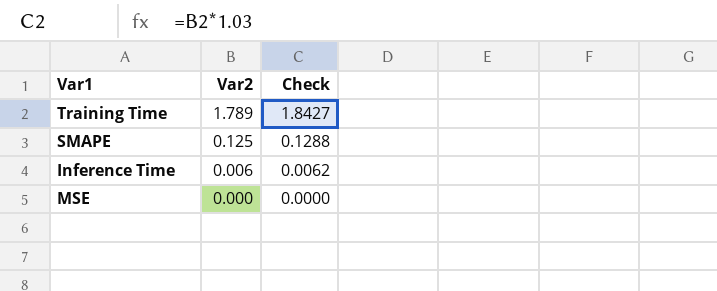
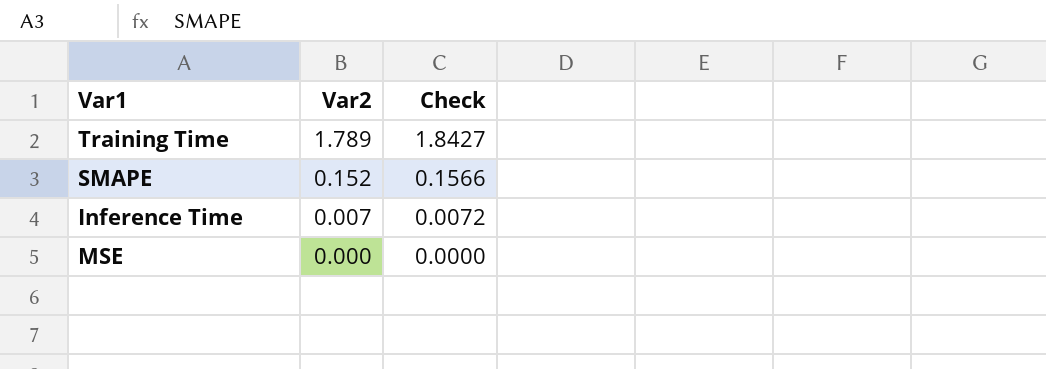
SMAPE | Var2: 0.125 -> 0.152
SMAPE | Check: 0.1288 -> 0.1566
Inference Time | Var2: 0.006 -> 0.007
Inference Time | Check: 0.0062 -> 0.0072

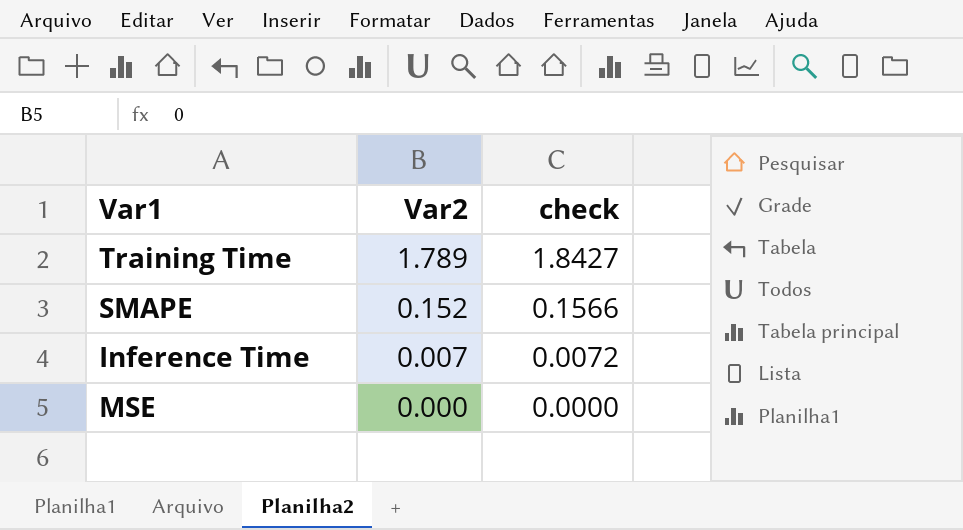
column name: Check -> check

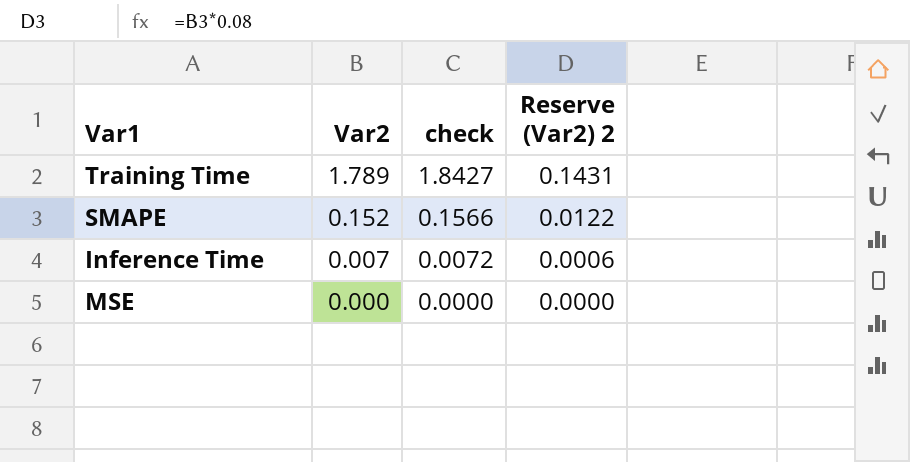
column Reserve (Var2) 2 | formula: none -> [Var2] * 0.08

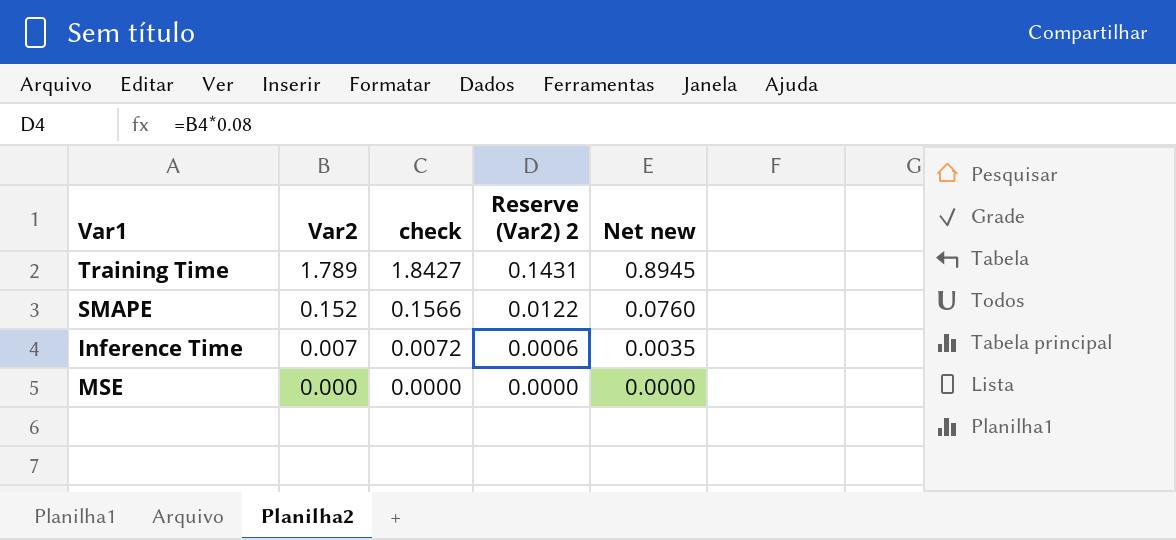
column Net new | formula: none -> [Var2] * 0.5

